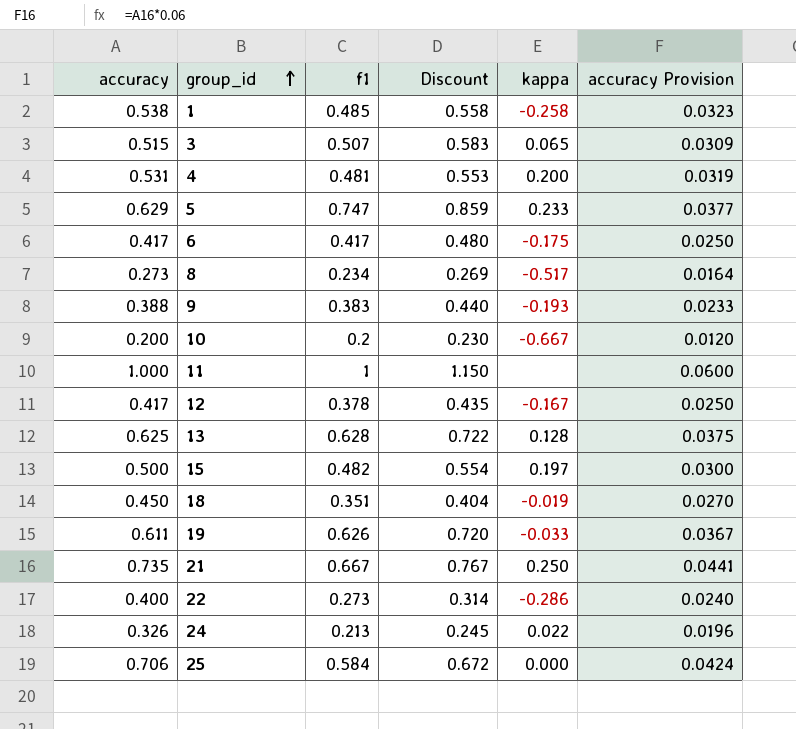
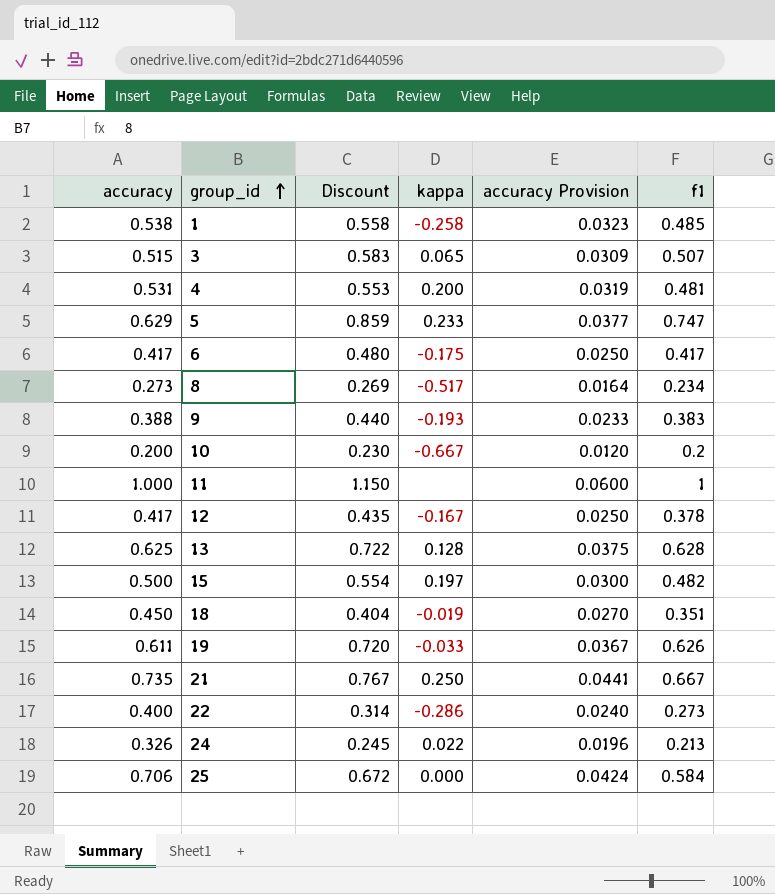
column f1 | position: 3 -> 6

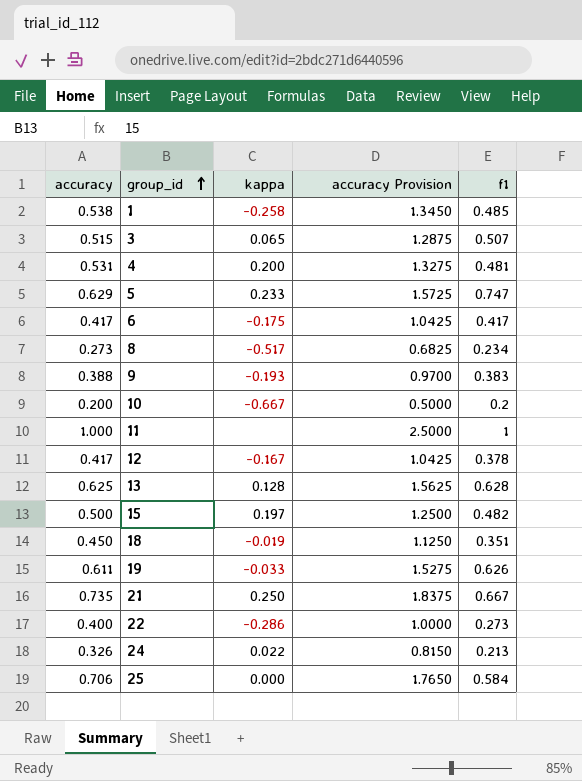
column Discount | formula: [f1] * 1.15 -> none
column accuracy Provision | formula: [accuracy] * 0.06 -> [accuracy] * 2.5

